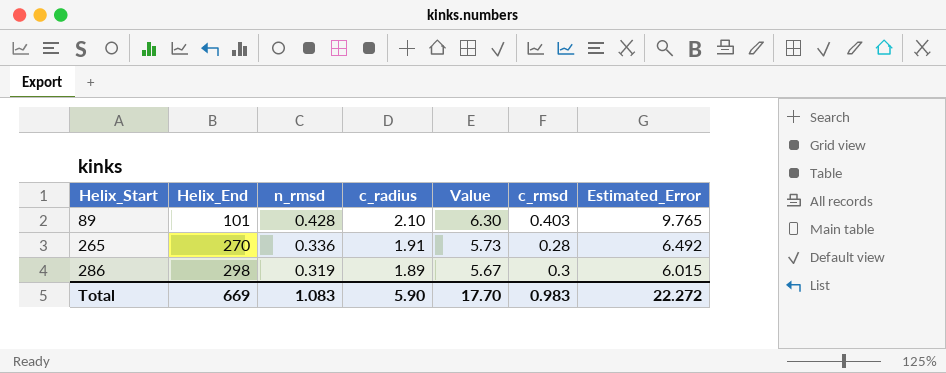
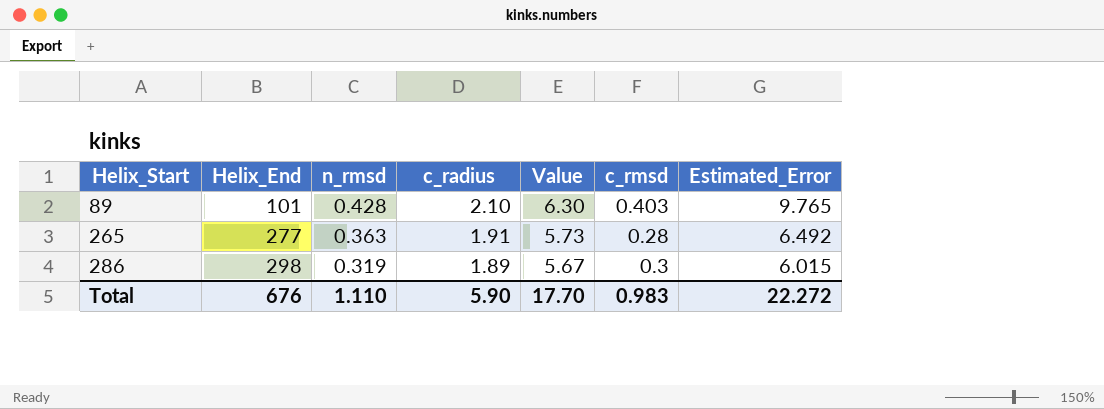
265 | Helix_End: 270 -> 277
265 | n_rmsd: 0.336 -> 0.363
Total | Helix_End: 669 -> 676
Total | n_rmsd: 1.083 -> 1.110

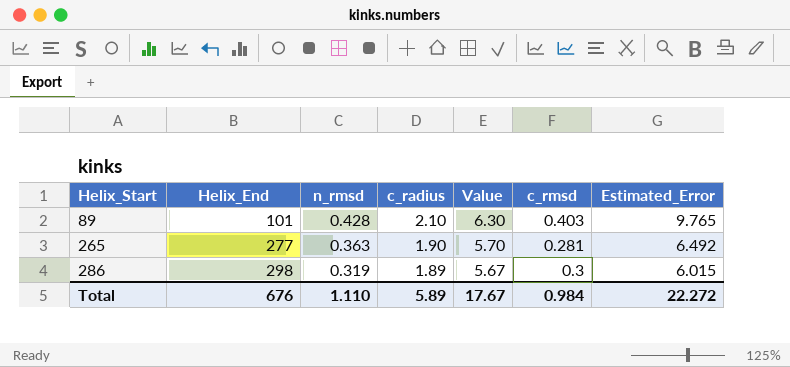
265 | c_radius: 1.91 -> 1.90
265 | Value: 5.73 -> 5.70
265 | c_rmsd: 0.28 -> 0.281
Total | c_radius: 5.90 -> 5.89
Total | Value: 17.70 -> 17.67
Total | c_rmsd: 0.983 -> 0.984

